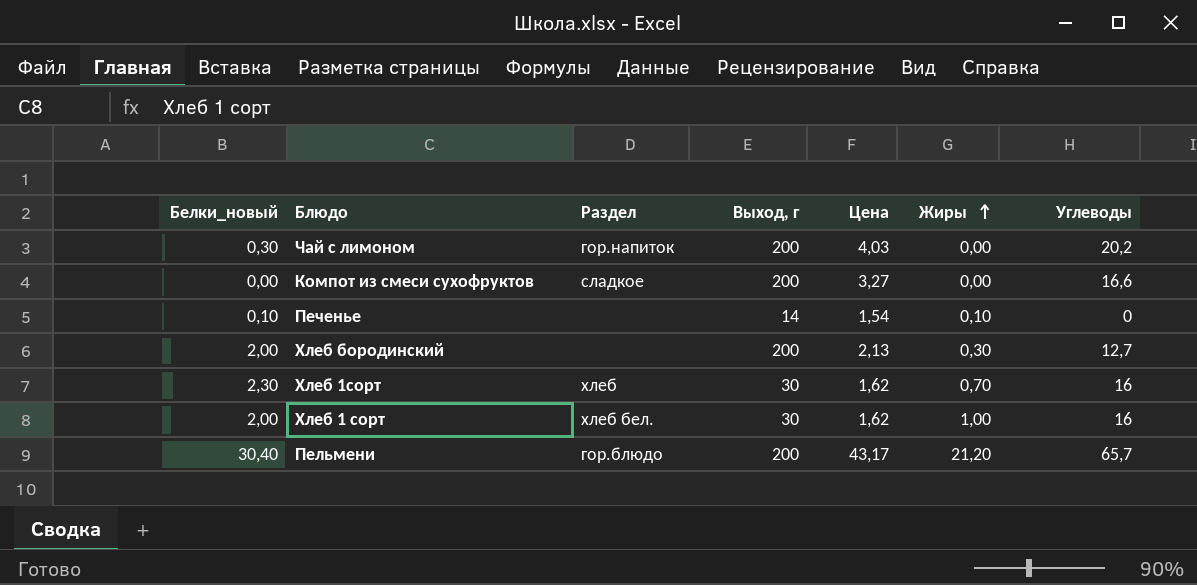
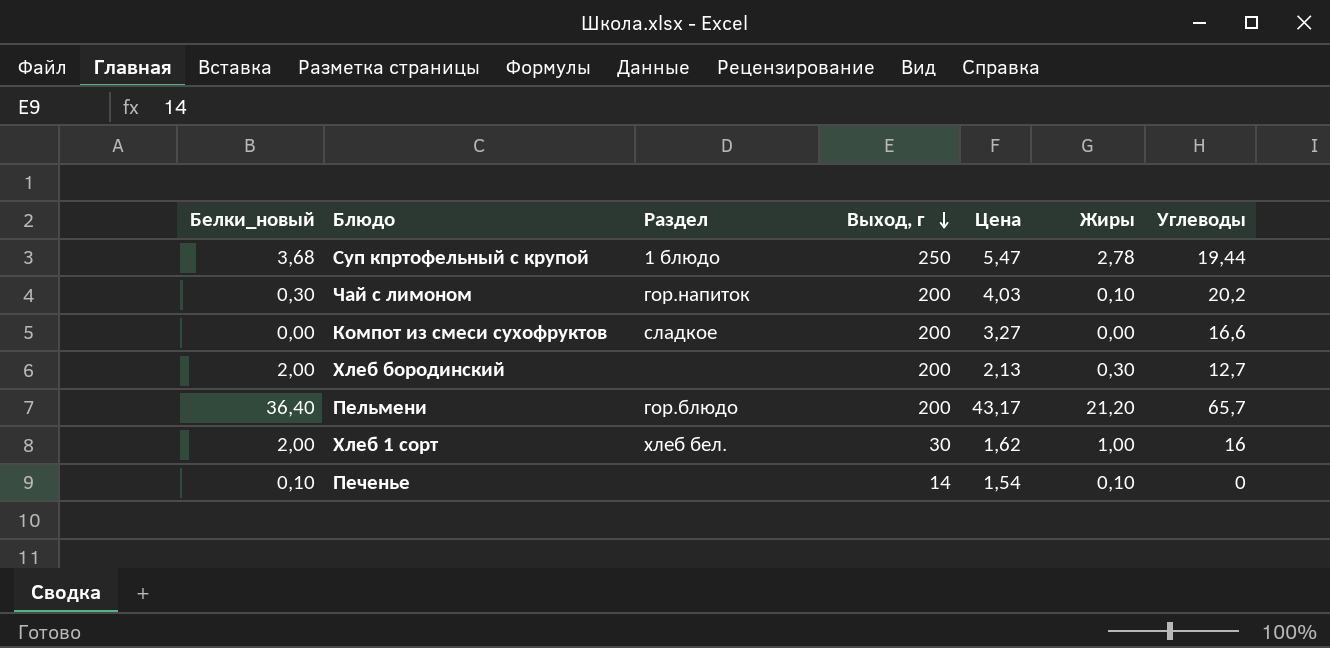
row order: Жиры ascending -> Выход, г descending
row Хлеб 1сорт: 2,30 | хлеб | 30 | 1,62 | 0,70 | 16 -> none
row Суп кпртофельный с крупой: none -> 3,68 | 1 блюдо | 250 | 5,47 | 2,78 | 19,44
Чай с лимоном | Жиры: 0,00 -> 0,10
Пельмени | Белки_новый: 30,40 -> 36,40

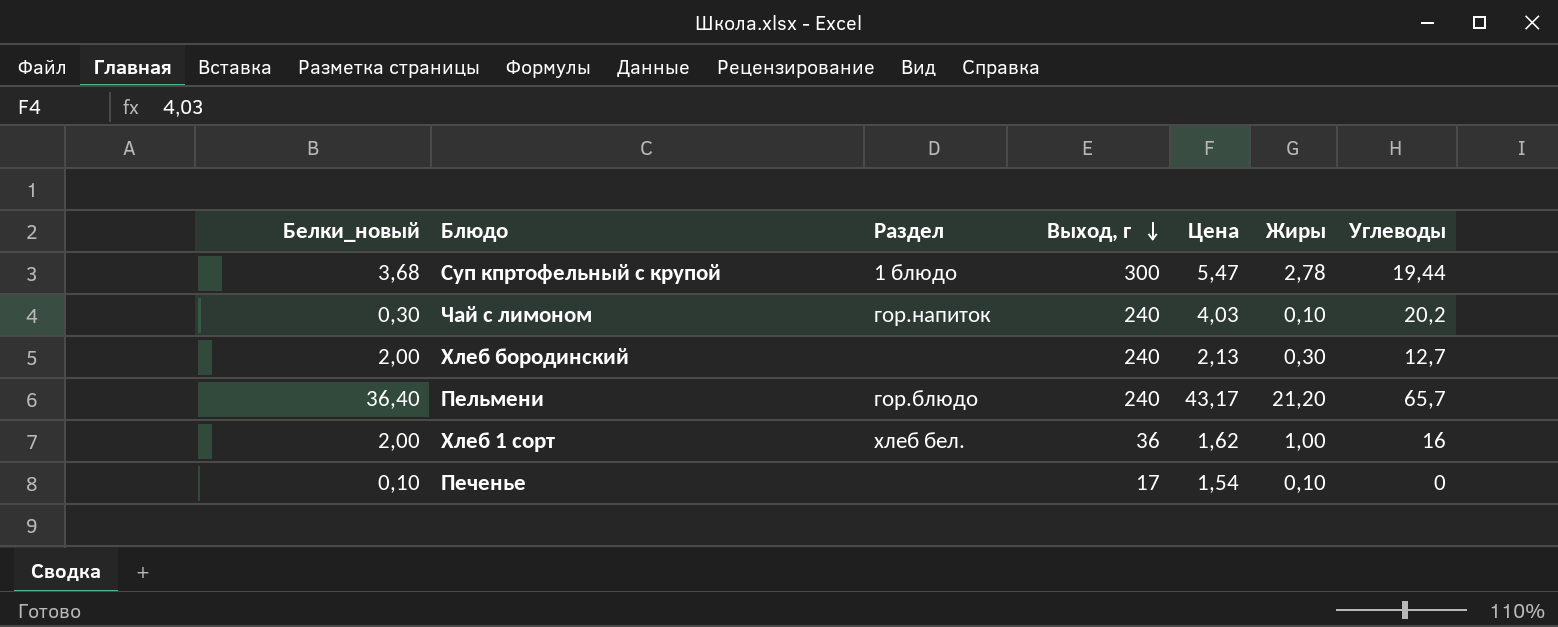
row Компот из смеси сухофруктов: 0,00 | сладкое | 200 | 3,27 | 0,00 | 16,6 -> none
Суп кпртофельный с крупой | Выход, г: 250 -> 300
Чай с лимоном | Выход, г: 200 -> 240
Хлеб бородинский | Выход, г: 200 -> 240
Пельмени | Выход, г: 200 -> 240
Хлеб 1 сорт | Выход, г: 30 -> 36
Печенье | Выход, г: 14 -> 17

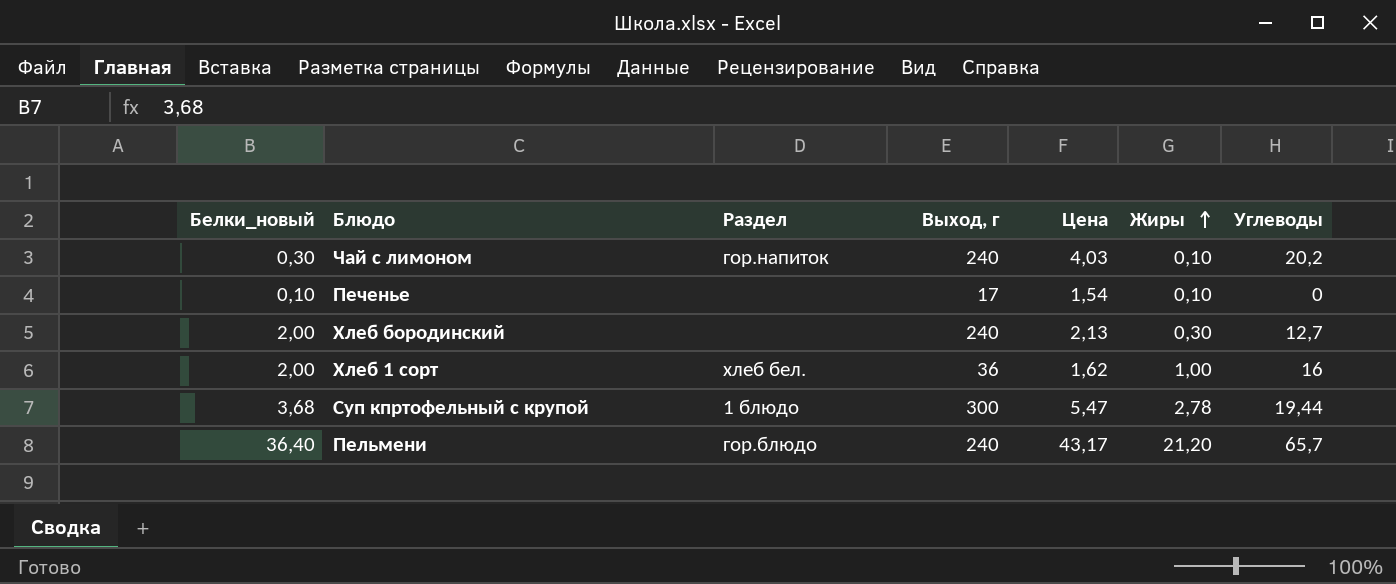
row order: Выход, г descending -> Жиры ascending

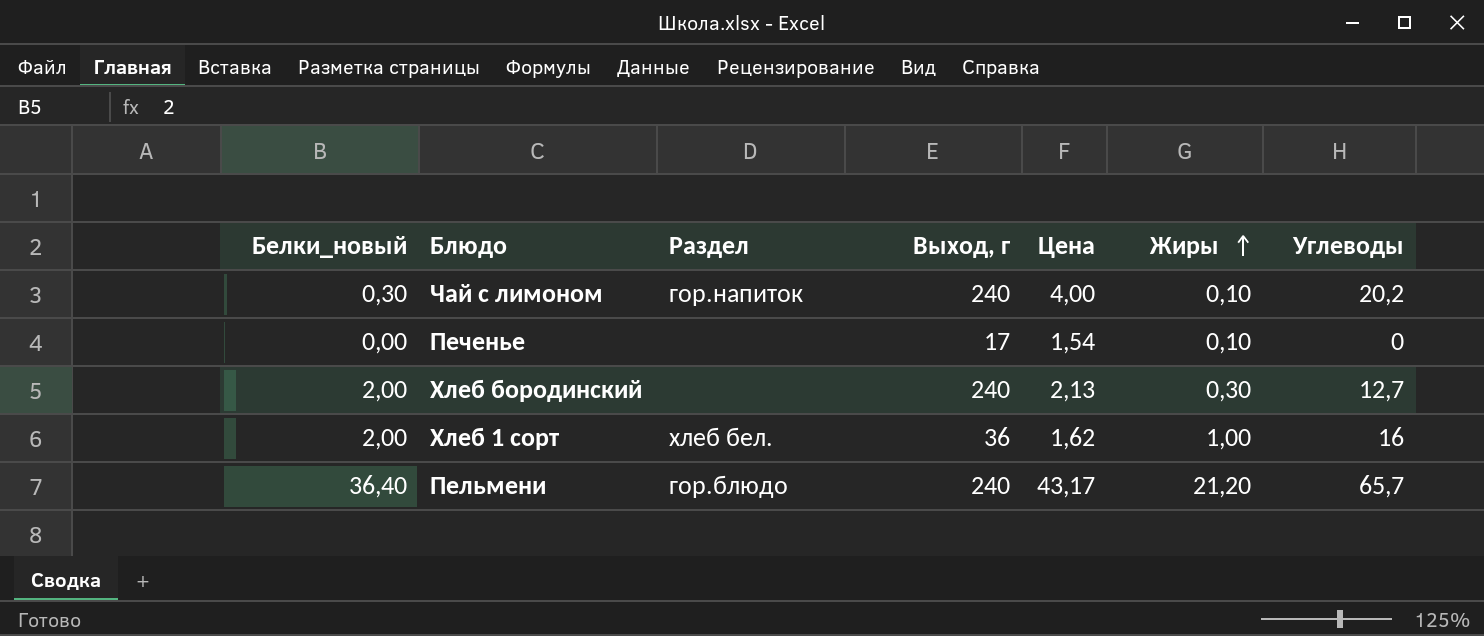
row Суп кпртофельный с крупой: 3,68 | 1 блюдо | 300 | 5,47 | 2,78 | 19,44 -> none
Чай с лимоном | Цена: 4,03 -> 4,00
Печенье | Белки_новый: 0,10 -> 0,00

